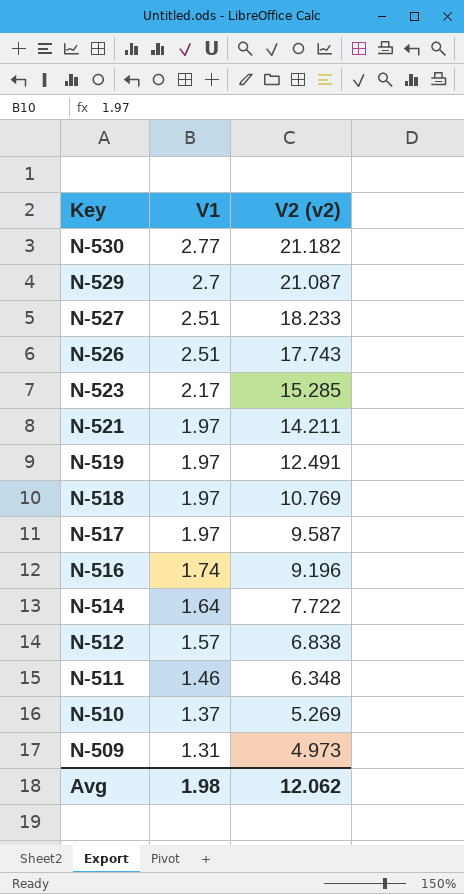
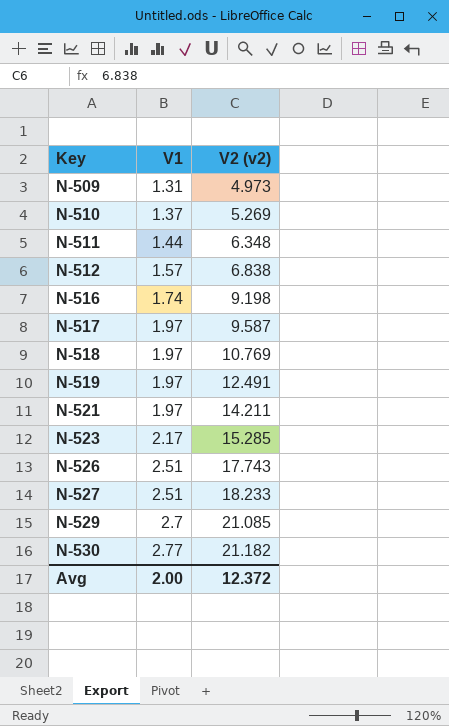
row order: Key descending -> Key ascending
row N-514: 1.64 | 7.722 -> none
N-511 | V1: 1.46 -> 1.44
N-516 | V2 (v2): 9.196 -> 9.198
N-529 | V2 (v2): 21.087 -> 21.085
Avg | V1: 1.98 -> 2.00
Avg | V2 (v2): 12.062 -> 12.372

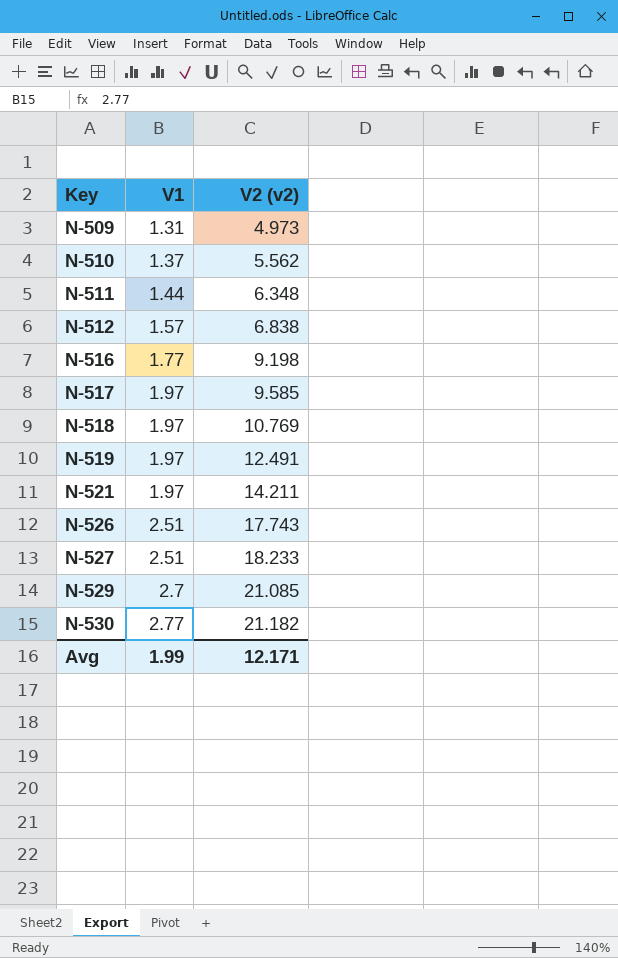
row N-523: 2.17 | 15.285 -> none
N-510 | V2 (v2): 5.269 -> 5.562
N-516 | V1: 1.74 -> 1.77
N-517 | V2 (v2): 9.587 -> 9.585
Avg | V1: 2.00 -> 1.99
Avg | V2 (v2): 12.372 -> 12.171

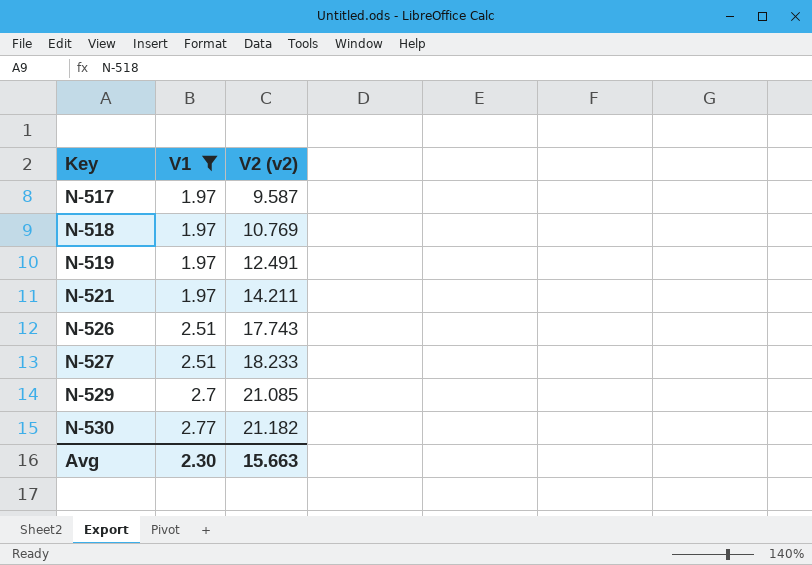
filter: none -> V1 >= 1.97
N-517 | V2 (v2): 9.585 -> 9.587
Avg | V1: 1.99 -> 2.30
Avg | V2 (v2): 12.171 -> 15.663

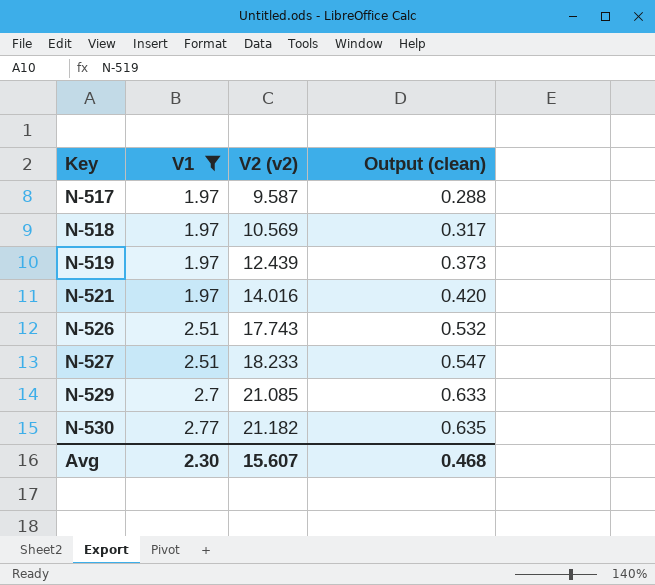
column Output (clean) | formula: none -> [V2 (v2)] * 0.03
N-518 | V2 (v2): 10.769 -> 10.569
N-519 | V2 (v2): 12.491 -> 12.439
N-521 | V2 (v2): 14.211 -> 14.016
Avg | V2 (v2): 15.663 -> 15.607

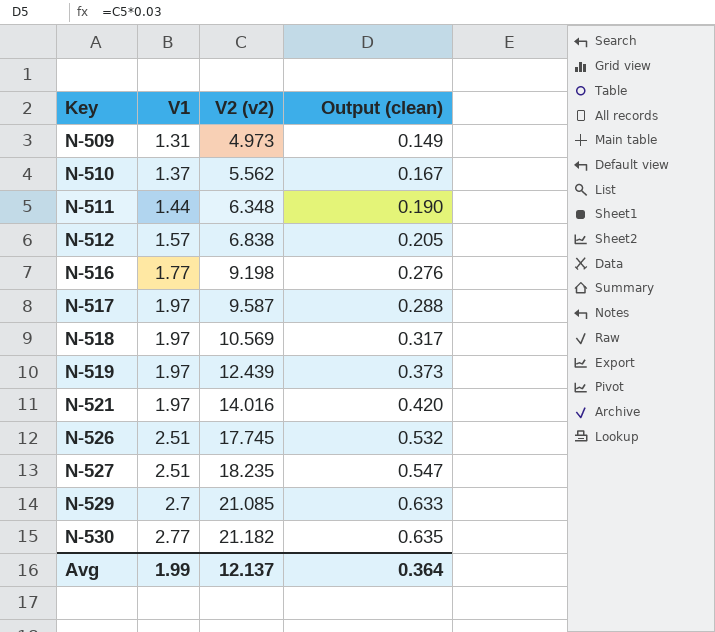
filter: V1 >= 1.97 -> none
N-526 | V2 (v2): 17.743 -> 17.745
N-527 | V2 (v2): 18.233 -> 18.235
Avg | V1: 2.30 -> 1.99
Avg | V2 (v2): 15.607 -> 12.137
Avg | Output (clean): 0.468 -> 0.364

